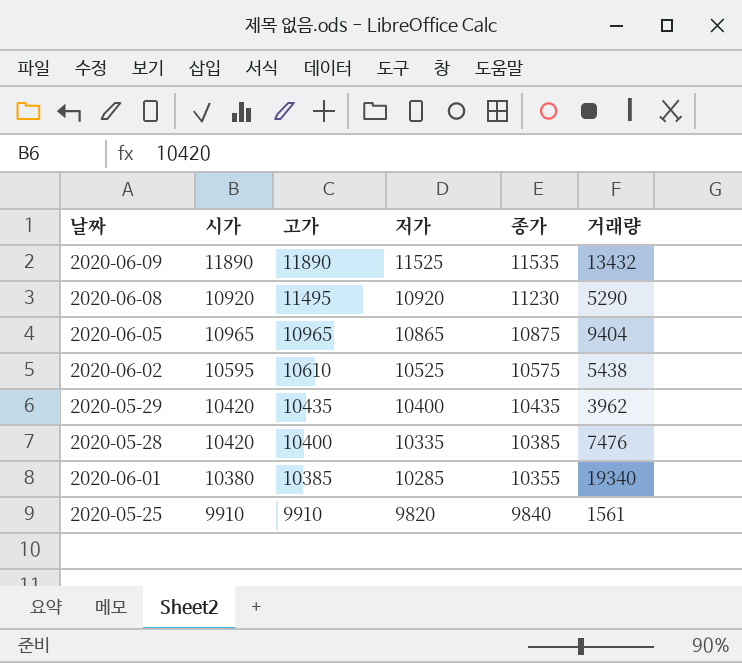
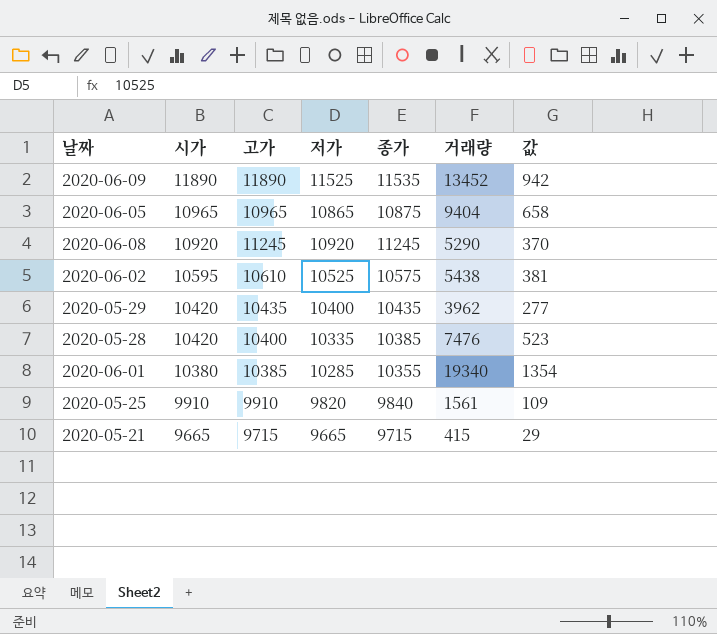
row order: 고가 descending -> 시가 descending
column 값 | formula: none -> [거래량] * 0.07
2020-06-09 | 거래량: 13432 -> 13452
2020-06-08 | 고가: 11495 -> 11245
2020-06-08 | 종가: 11230 -> 11245
row 2020-05-21: none -> 9665 | 9715 | 9665 | 9715 | 415 | 29

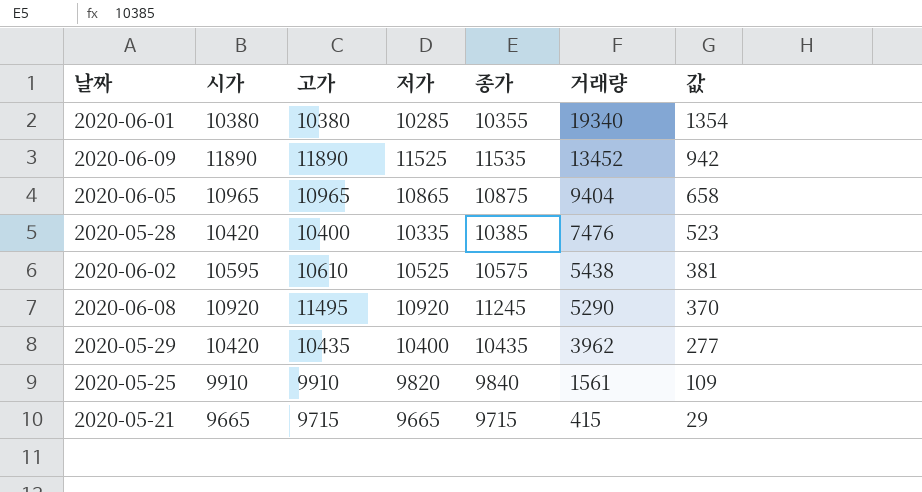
row order: 시가 descending -> 거래량 descending
2020-06-01 | 고가: 10385 -> 10380
2020-06-08 | 고가: 11245 -> 11495

